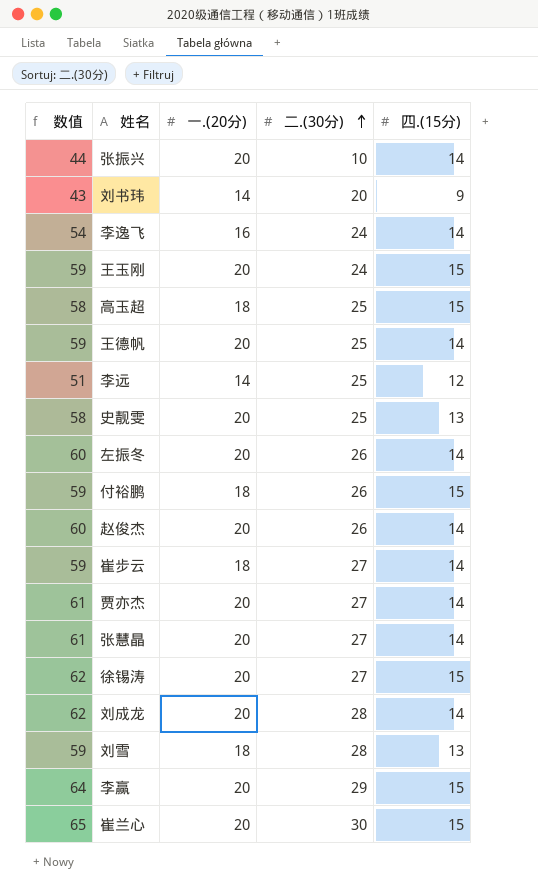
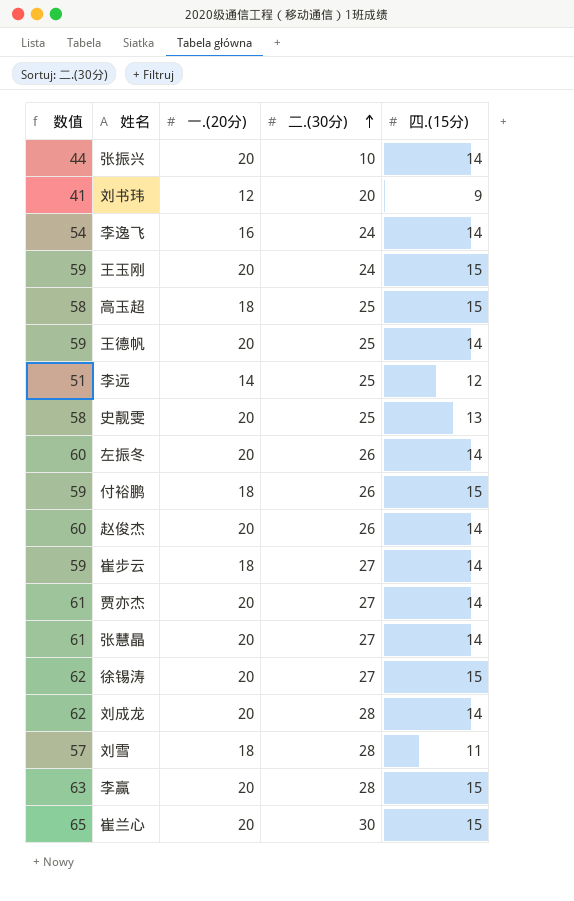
刘书玮 | 数值: 43 -> 41
刘书玮 | 一.(20分): 14 -> 12
刘雪 | 数值: 59 -> 57
刘雪 | 四.(15分): 13 -> 11
李赢 | 数值: 64 -> 63
李赢 | 二.(30分): 29 -> 28

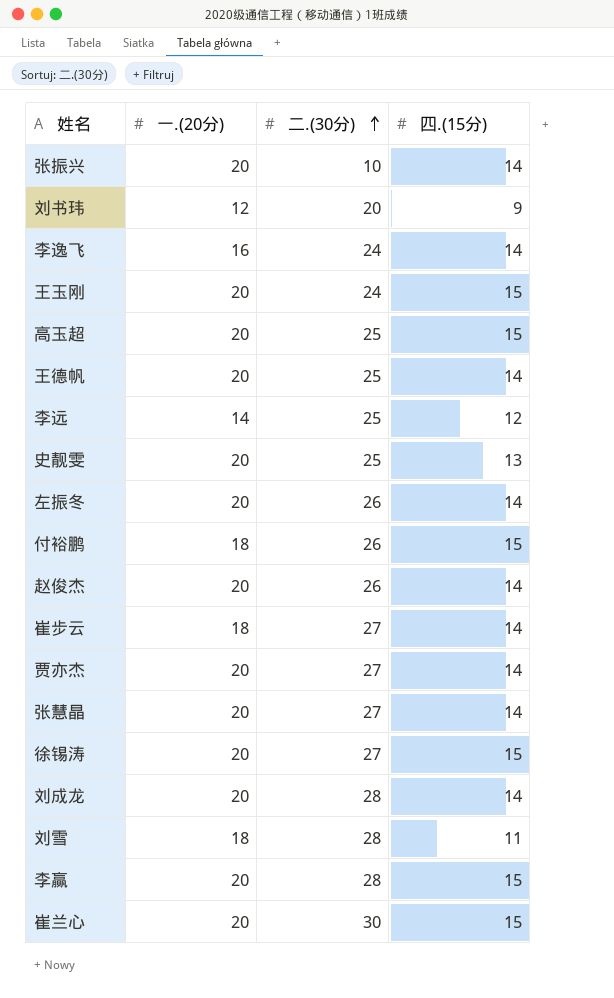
column 数值 | formula: [一.(20分)] + [二.(30分)] + [四.(15分)] -> none
高玉超 | 一.(20分): 18 -> 20

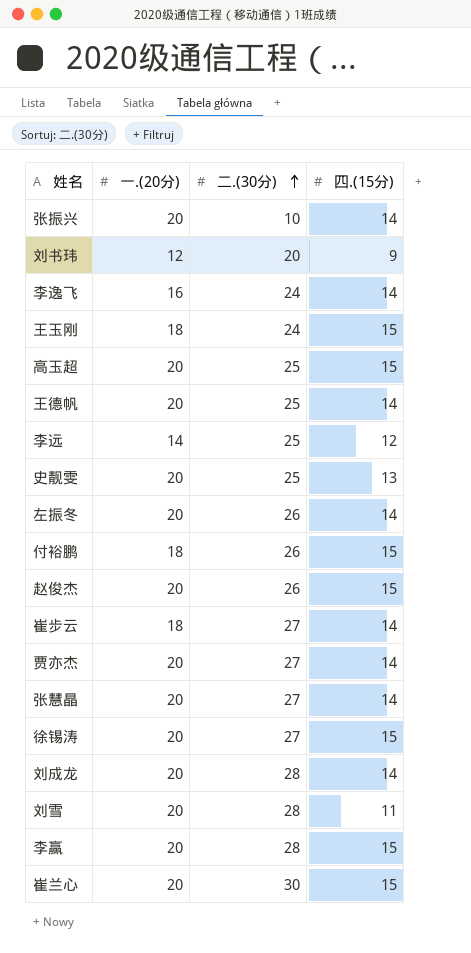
王玉刚 | 一.(20分): 20 -> 18
赵俊杰 | 四.(15分): 14 -> 15
刘雪 | 一.(20分): 18 -> 20

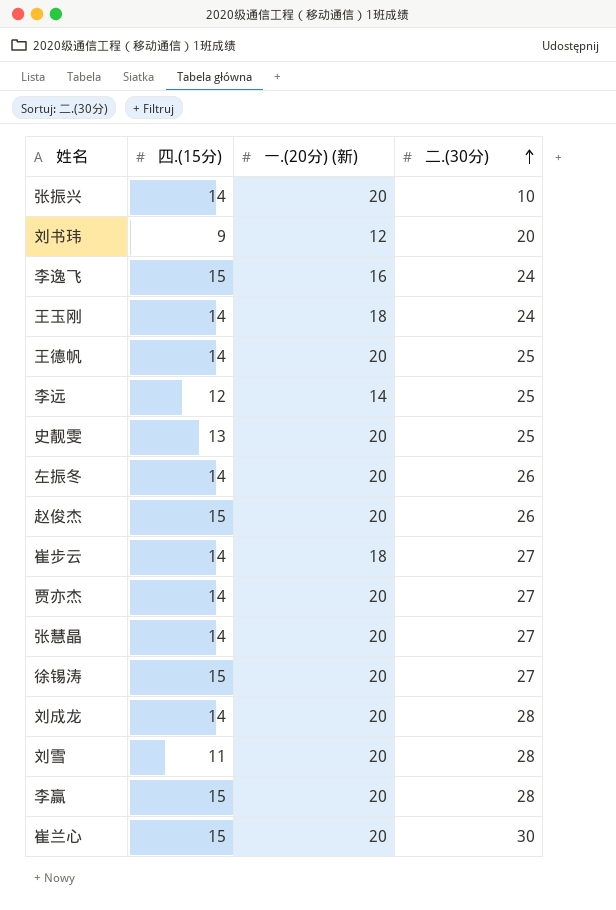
column 四.(15分) | position: 4 -> 2
column name: 一.(20分) -> 一.(20分) (新)
row 高玉超: 20 | 25 | 15 -> none
row 付裕鹏: 18 | 26 | 15 -> none
李逸飞 | 四.(15分): 14 -> 15
王玉刚 | 四.(15分): 15 -> 14

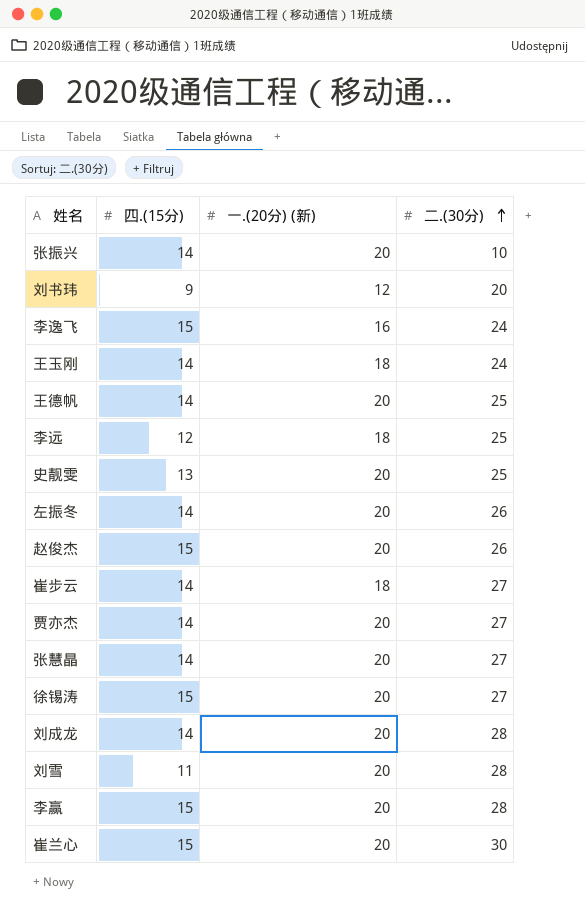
李远 | 一.(20分) (新): 14 -> 18

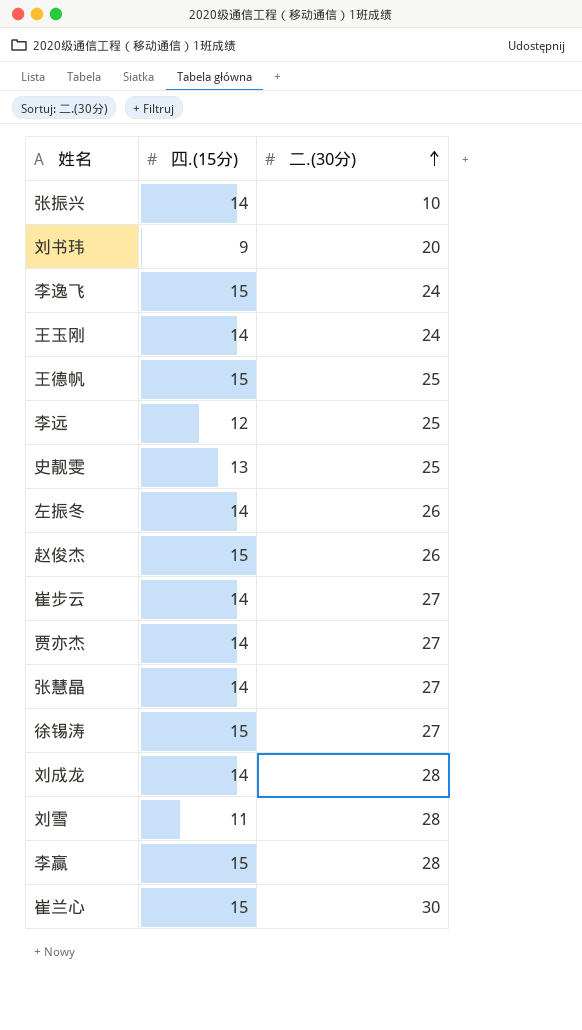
column 一.(20分) (新) | position: 3 -> none
王德帆 | 四.(15分): 14 -> 15

